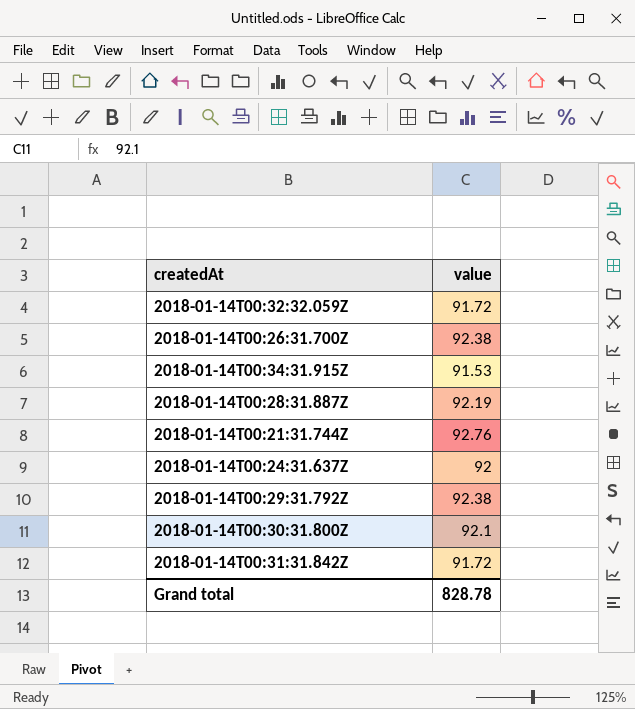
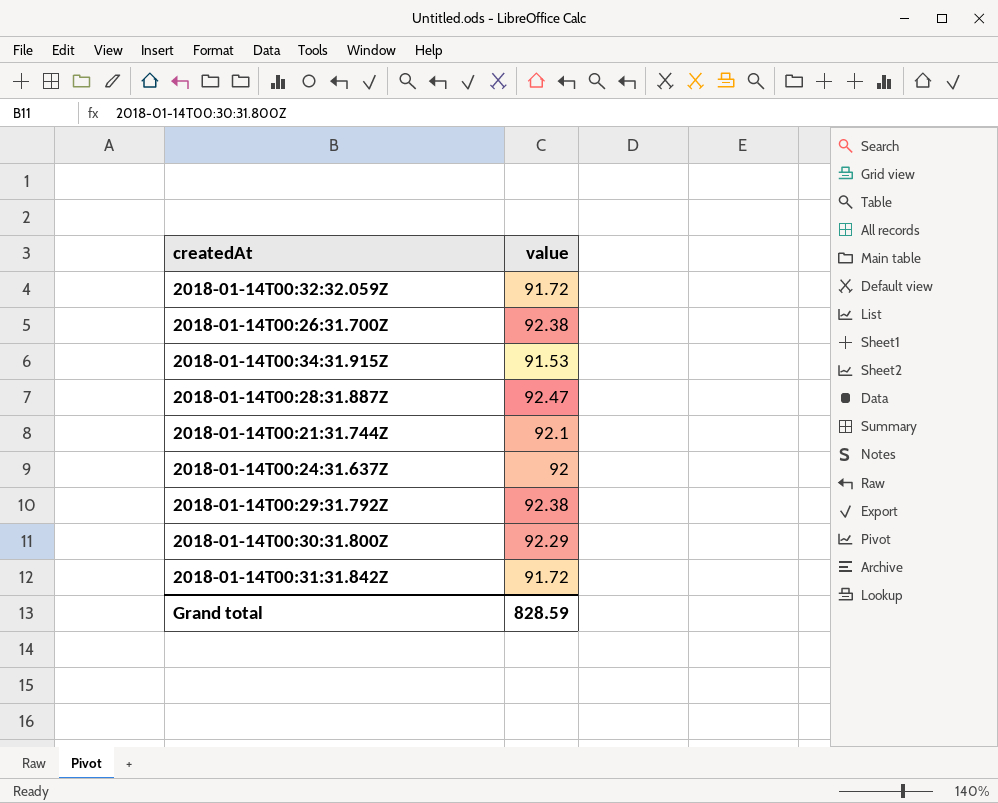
2018-01-14T00:28:31.887Z | value: 92.19 -> 92.47
2018-01-14T00:21:31.744Z | value: 92.76 -> 92.1
2018-01-14T00:30:31.800Z | value: 92.1 -> 92.29
Grand total | value: 828.78 -> 828.59

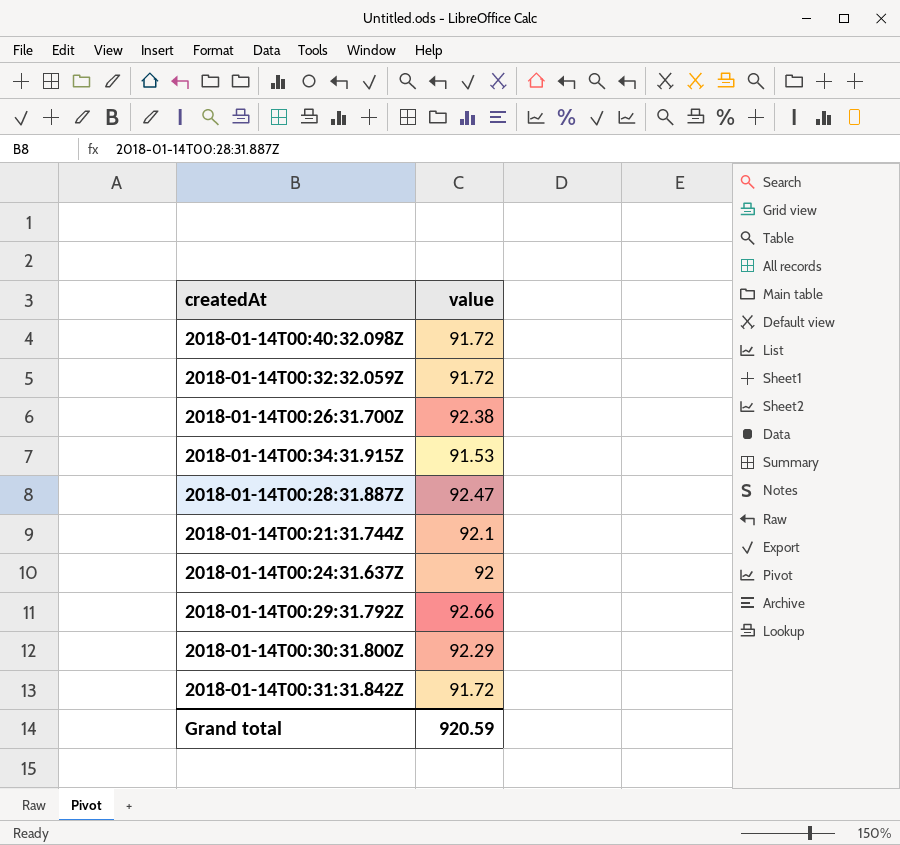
row 2018-01-14T00:40:32.098Z: none -> 91.72
2018-01-14T00:29:31.792Z | value: 92.38 -> 92.66
Grand total | value: 828.59 -> 920.59

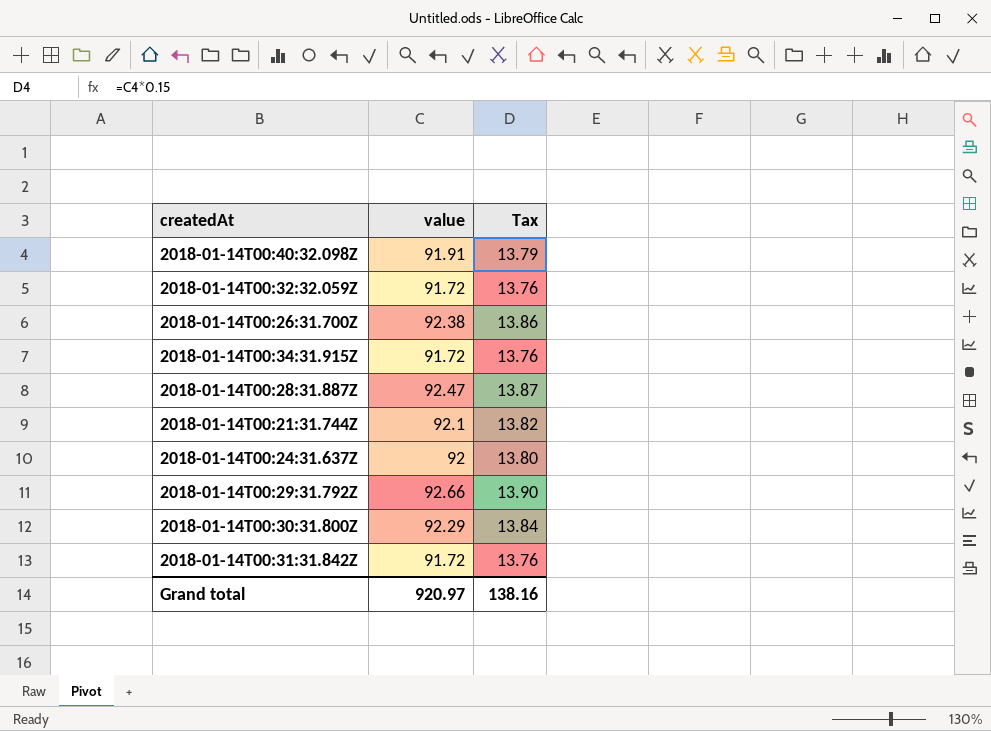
column Tax | formula: none -> [value] * 0.15
2018-01-14T00:40:32.098Z | value: 91.72 -> 91.91
2018-01-14T00:34:31.915Z | value: 91.53 -> 91.72
Grand total | value: 920.59 -> 920.97

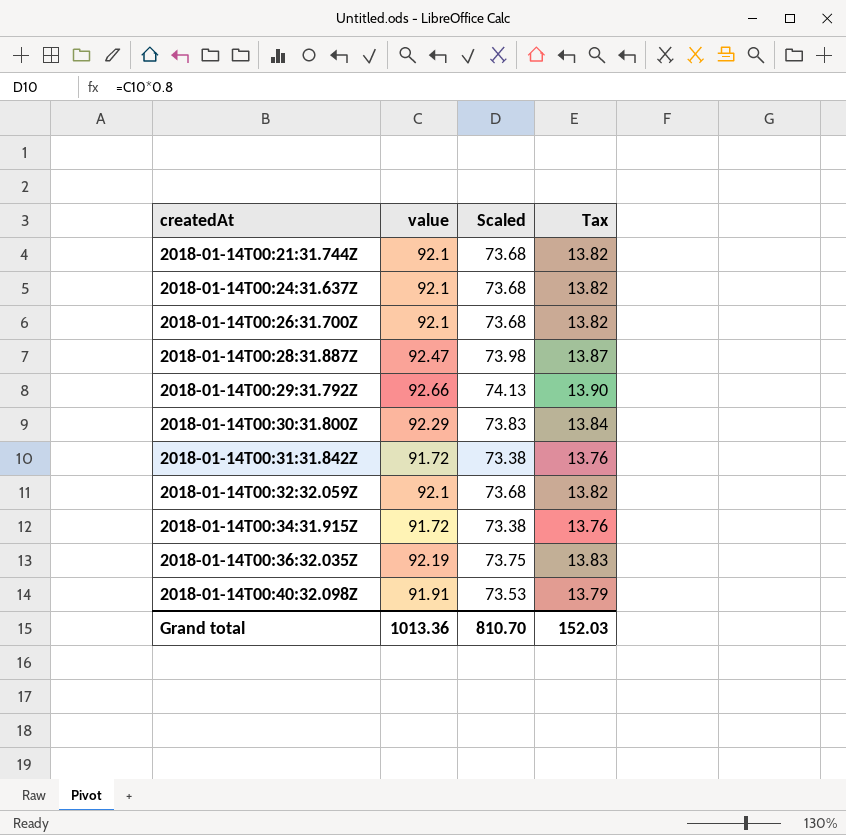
row order: none -> createdAt ascending
column Scaled | formula: none -> [value] * 0.8
2018-01-14T00:24:31.637Z | value: 92 -> 92.1
2018-01-14T00:24:31.637Z | Tax: 13.80 -> 13.82
2018-01-14T00:26:31.700Z | value: 92.38 -> 92.1
2018-01-14T00:26:31.700Z | Tax: 13.86 -> 13.82
2018-01-14T00:32:32.059Z | value: 91.72 -> 92.1
2018-01-14T00:32:32.059Z | Tax: 13.76 -> 13.82
row 2018-01-14T00:36:32.035Z: none -> 92.19 | 73.75 | 13.83
Grand total | value: 920.97 -> 1013.36
Grand total | Tax: 138.16 -> 152.03

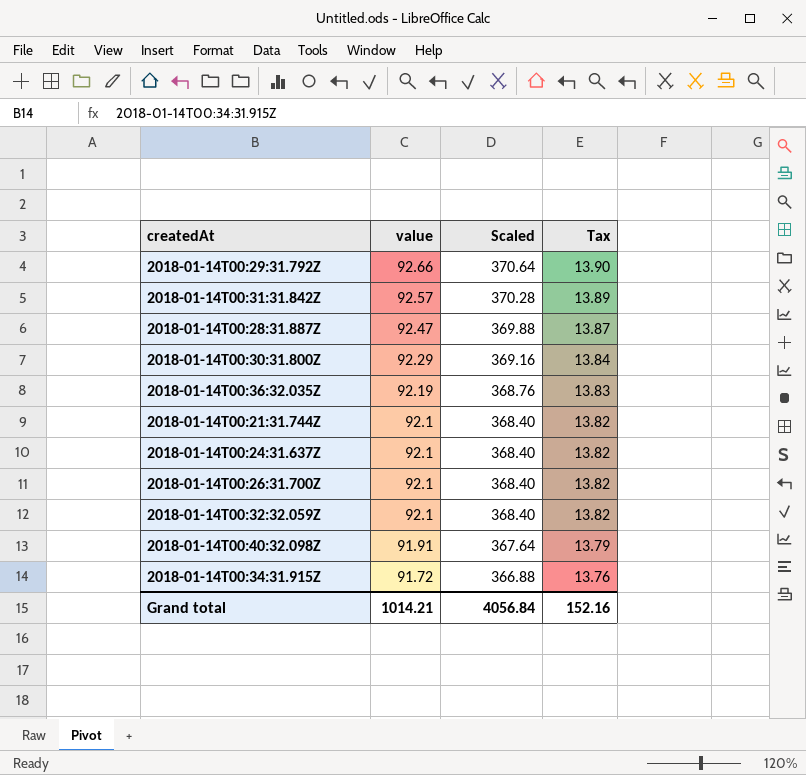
row order: createdAt ascending -> value descending
column Scaled | formula: [value] * 0.8 -> [value] * 4
2018-01-14T00:31:31.842Z | value: 91.72 -> 92.57
2018-01-14T00:31:31.842Z | Tax: 13.76 -> 13.89
Grand total | value: 1013.36 -> 1014.21
Grand total | Scaled: 810.70 -> 4056.84
Grand total | Tax: 152.03 -> 152.16

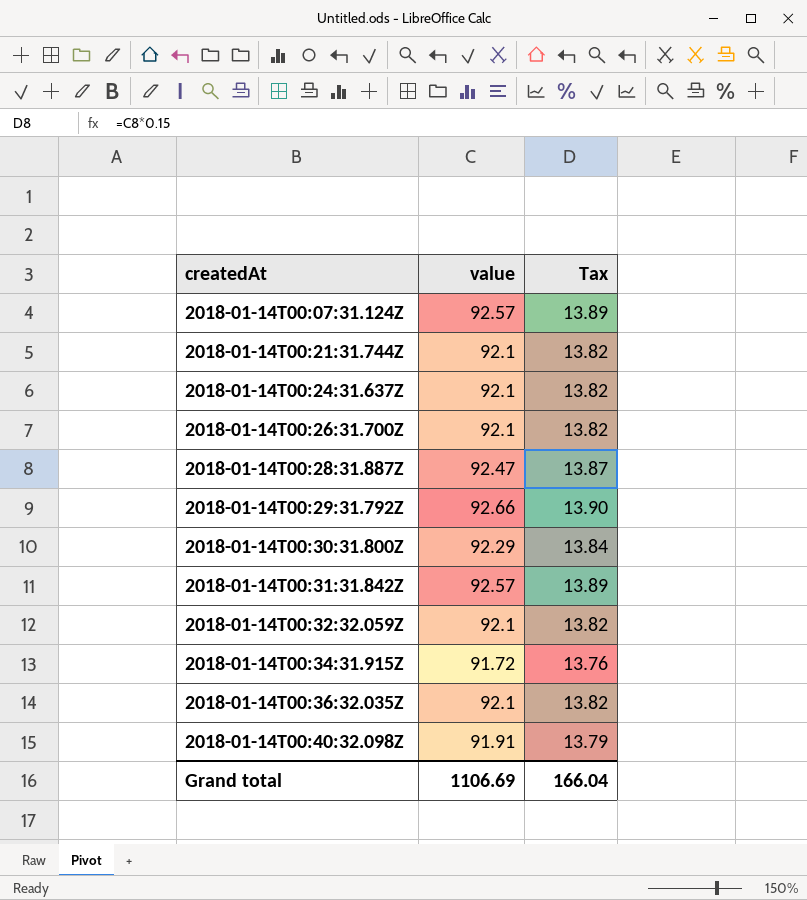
row order: value descending -> createdAt ascending
column Scaled | formula: [value] * 4 -> none
row 2018-01-14T00:07:31.124Z: none -> 92.57 | 13.89
2018-01-14T00:36:32.035Z | value: 92.19 -> 92.1
2018-01-14T00:36:32.035Z | Tax: 13.83 -> 13.82
Grand total | value: 1014.21 -> 1106.69
Grand total | Tax: 152.16 -> 166.04

